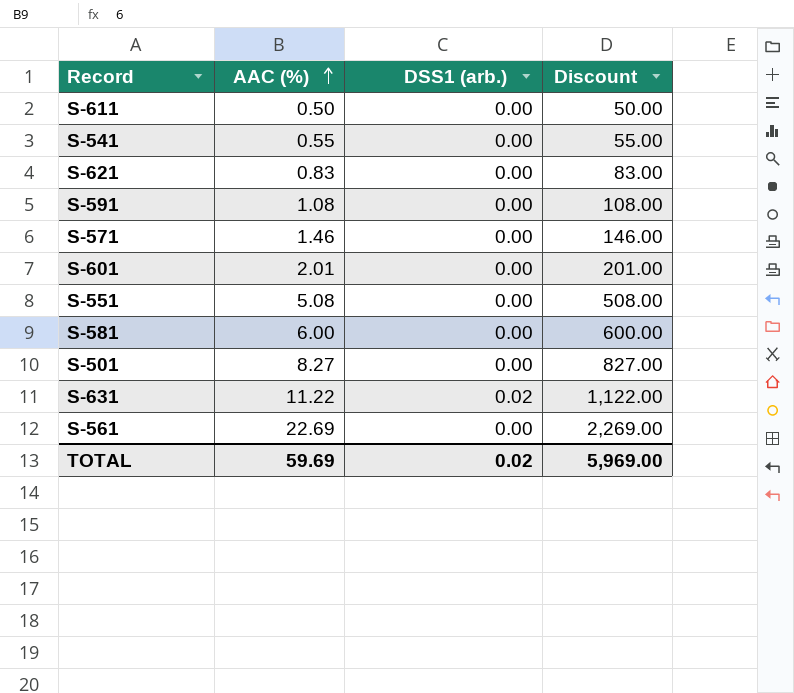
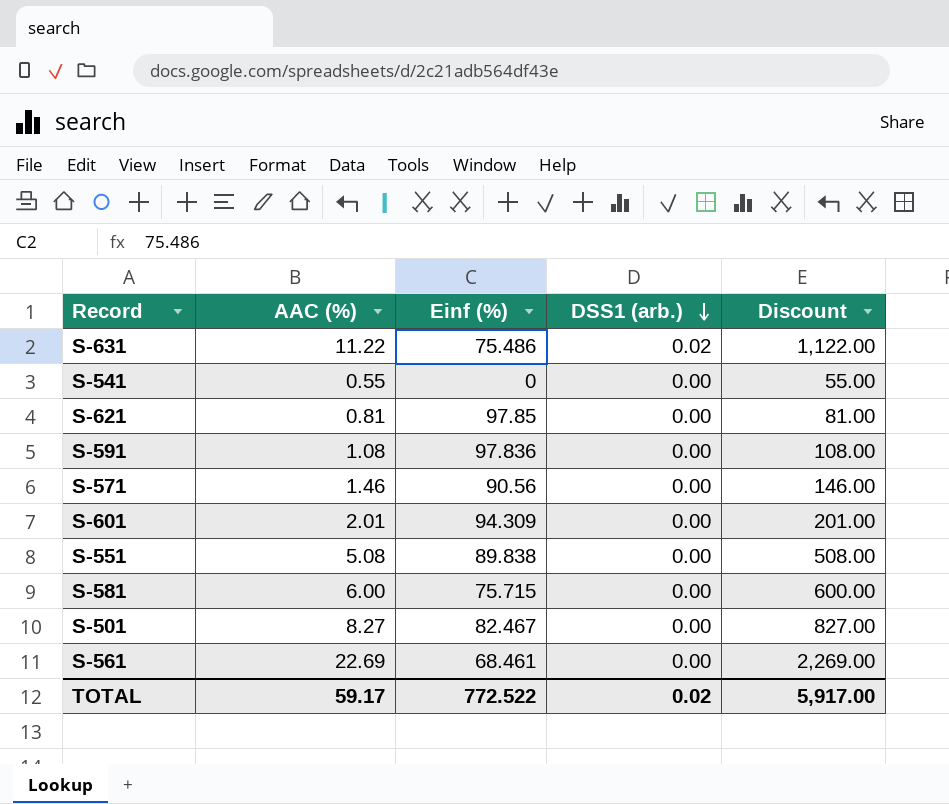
row order: AAC (%) ascending -> DSS1 (arb.) descending
column Einf (%) | position: none -> 3
row S-611: 0.50 | 0.00 | 50.00 -> none
S-621 | AAC (%): 0.83 -> 0.81
S-621 | Discount: 83.00 -> 81.00
TOTAL | AAC (%): 59.69 -> 59.17
TOTAL | Discount: 5,969.00 -> 5,917.00

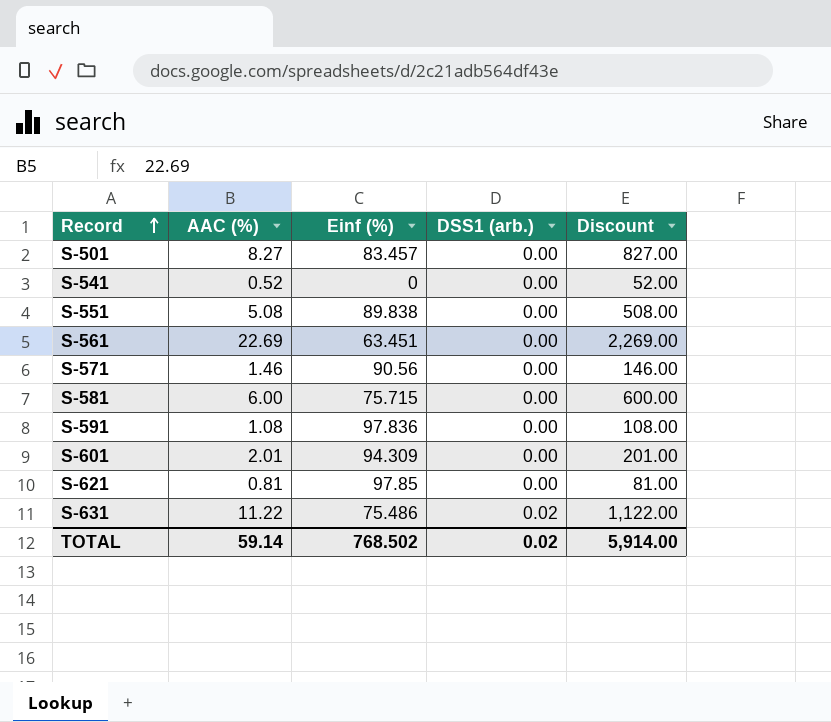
row order: DSS1 (arb.) descending -> Record ascending
S-501 | Einf (%): 82.467 -> 83.457
S-541 | AAC (%): 0.55 -> 0.52
S-541 | Discount: 55.00 -> 52.00
S-561 | Einf (%): 68.461 -> 63.451
TOTAL | AAC (%): 59.17 -> 59.14
TOTAL | Einf (%): 772.522 -> 768.502
TOTAL | Discount: 5,917.00 -> 5,914.00

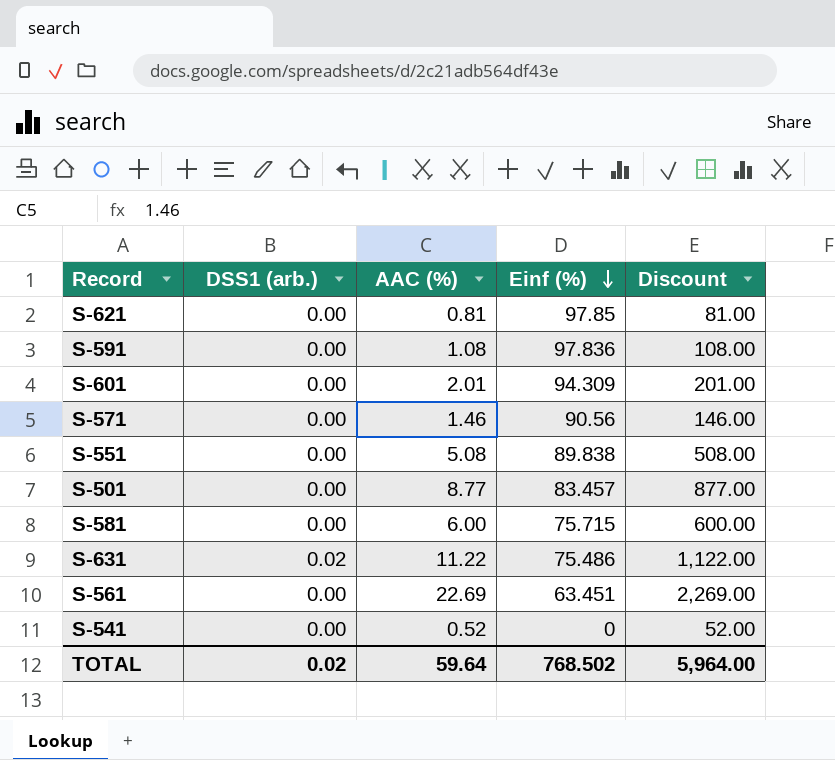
row order: Record ascending -> Einf (%) descending
column DSS1 (arb.) | position: 4 -> 2
S-501 | AAC (%): 8.27 -> 8.77
S-501 | Discount: 827.00 -> 877.00
TOTAL | AAC (%): 59.14 -> 59.64
TOTAL | Discount: 5,914.00 -> 5,964.00

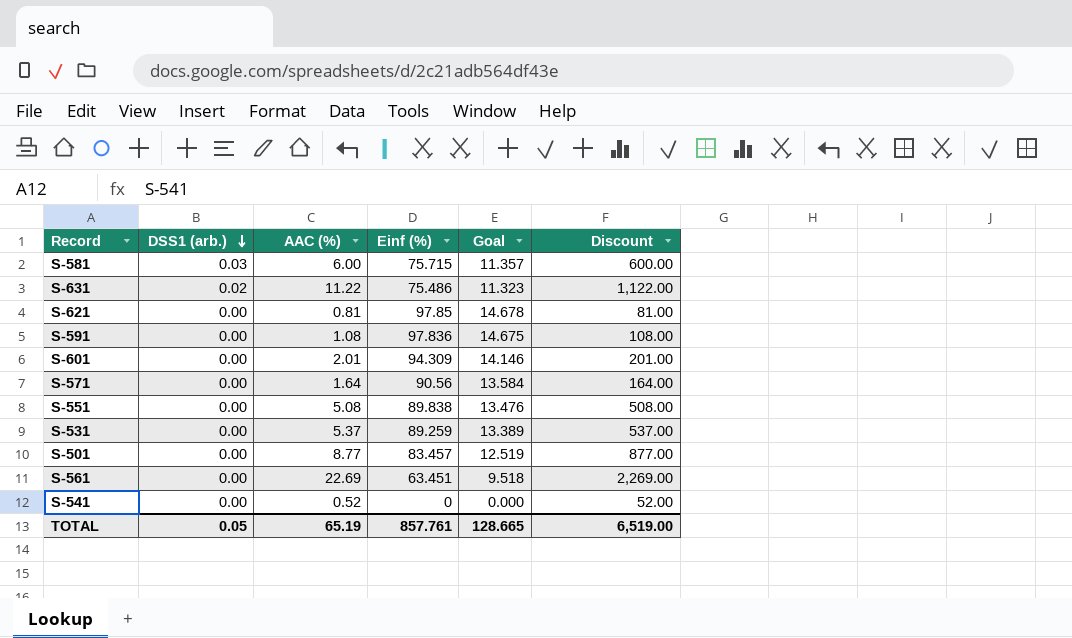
row order: Einf (%) descending -> DSS1 (arb.) descending
column Goal | formula: none -> [Einf (%)] * 0.15
S-581 | DSS1 (arb.): 0.00 -> 0.03
S-571 | AAC (%): 1.46 -> 1.64
S-571 | Discount: 146.00 -> 164.00
row S-531: none -> 0.00 | 5.37 | 89.259 | 13.389 | 537.00
TOTAL | DSS1 (arb.): 0.02 -> 0.05
TOTAL | AAC (%): 59.64 -> 65.19
TOTAL | Einf (%): 768.502 -> 857.761
TOTAL | Discount: 5,964.00 -> 6,519.00

